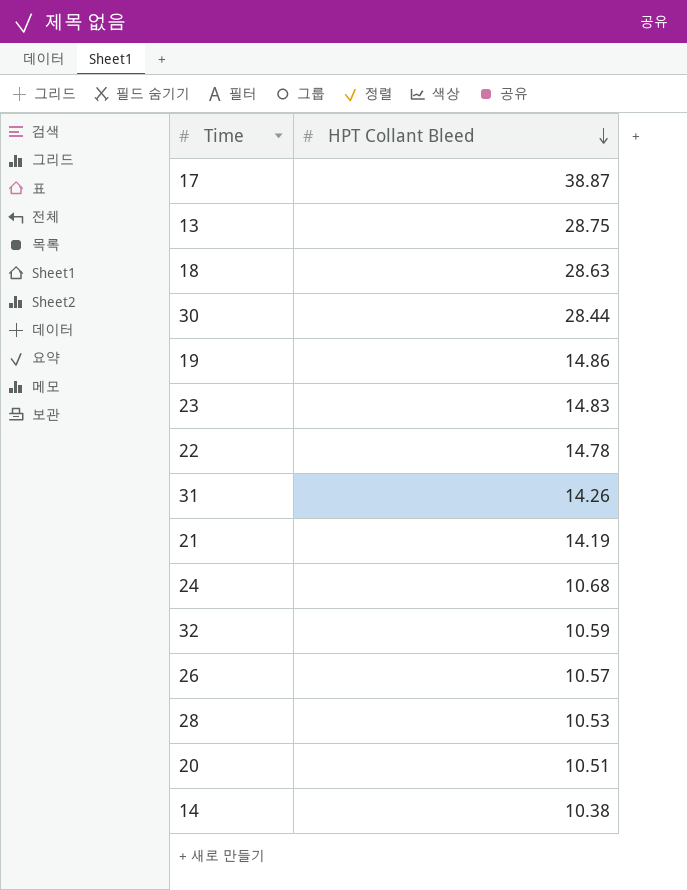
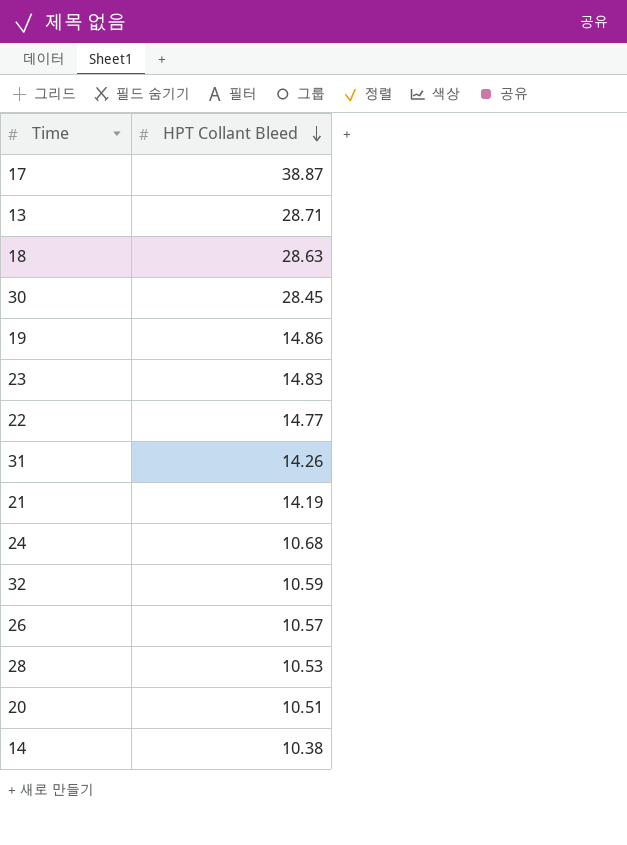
13 | HPT Collant Bleed: 28.75 -> 28.71
30 | HPT Collant Bleed: 28.44 -> 28.45
22 | HPT Collant Bleed: 14.78 -> 14.77

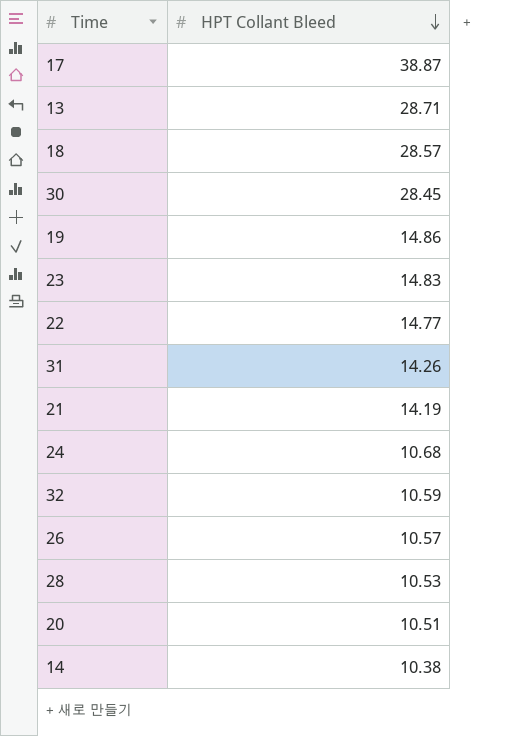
18 | HPT Collant Bleed: 28.63 -> 28.57

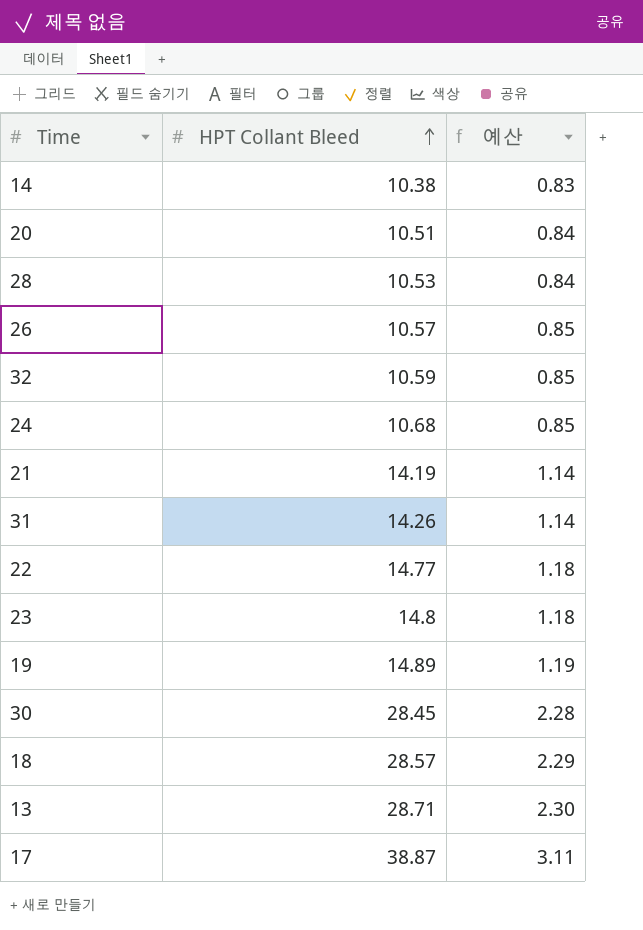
row order: HPT Collant Bleed descending -> HPT Collant Bleed ascending
column 예산 | formula: none -> [HPT Collant Bleed] * 0.08
23 | HPT Collant Bleed: 14.83 -> 14.8
19 | HPT Collant Bleed: 14.86 -> 14.89

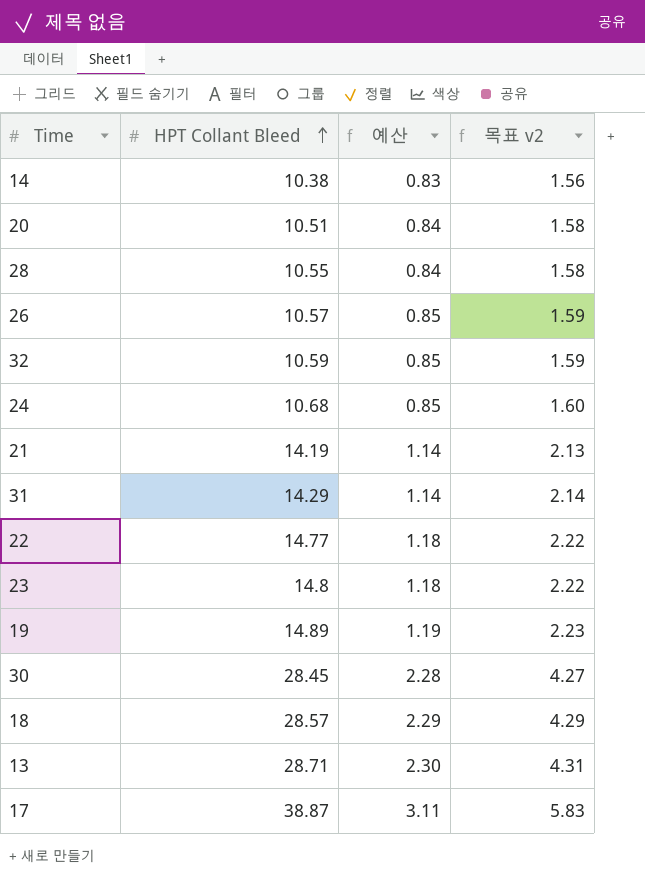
column 목표 v2 | formula: none -> [HPT Collant Bleed] * 0.15
28 | HPT Collant Bleed: 10.53 -> 10.55
31 | HPT Collant Bleed: 14.26 -> 14.29

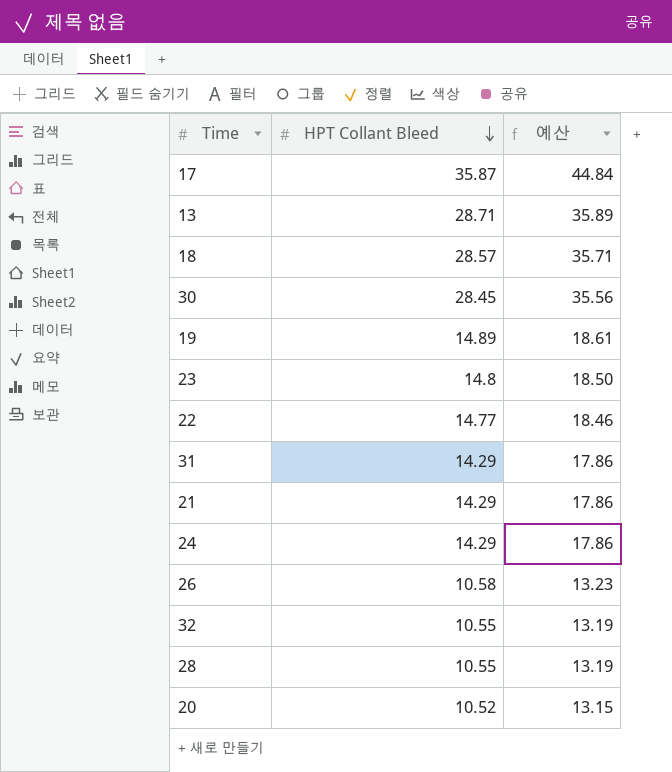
row order: HPT Collant Bleed ascending -> HPT Collant Bleed descending
column 목표 v2 | formula: [HPT Collant Bleed] * 0.15 -> none
column 예산 | formula: [HPT Collant Bleed] * 0.08 -> [HPT Collant Bleed] * 1.25
row 14: 10.38 | 0.83 | 1.56 -> none
17 | HPT Collant Bleed: 38.87 -> 35.87
21 | HPT Collant Bleed: 14.19 -> 14.29
24 | HPT Collant Bleed: 10.68 -> 14.29
26 | HPT Collant Bleed: 10.57 -> 10.58
32 | HPT Collant Bleed: 10.59 -> 10.55
20 | HPT Collant Bleed: 10.51 -> 10.52

